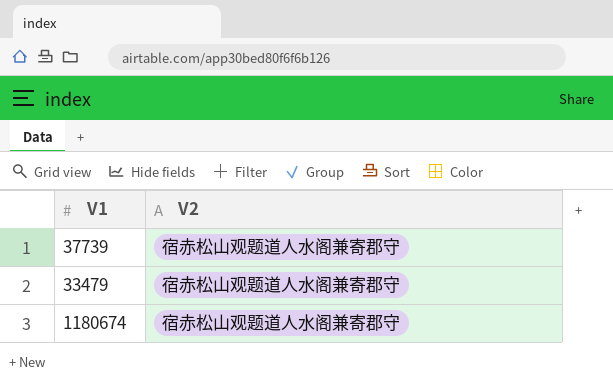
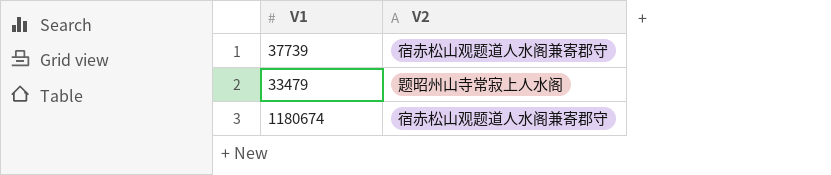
33479 | V2: 宿赤松山观题道人水阁兼寄郡守 -> 题昭州山寺常寂上人水阁

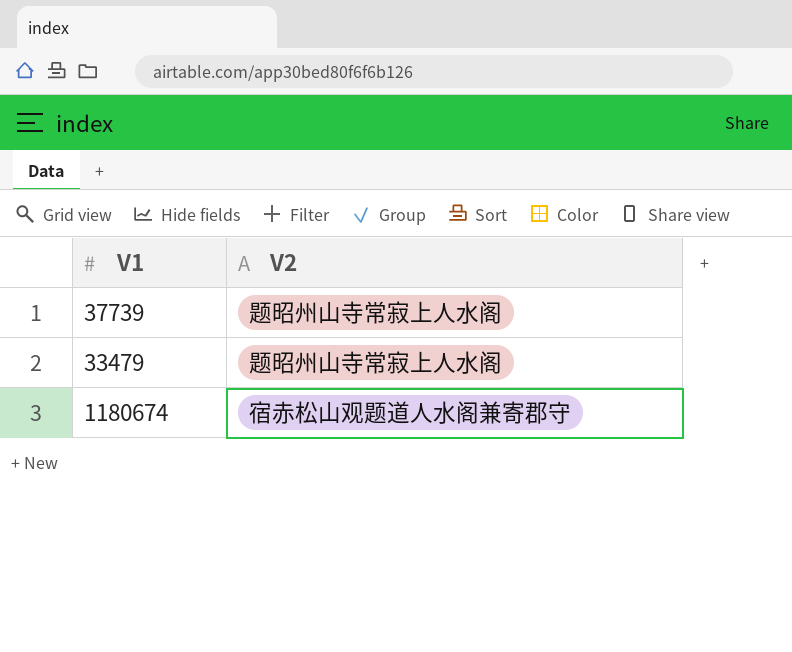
37739 | V2: 宿赤松山观题道人水阁兼寄郡守 -> 题昭州山寺常寂上人水阁

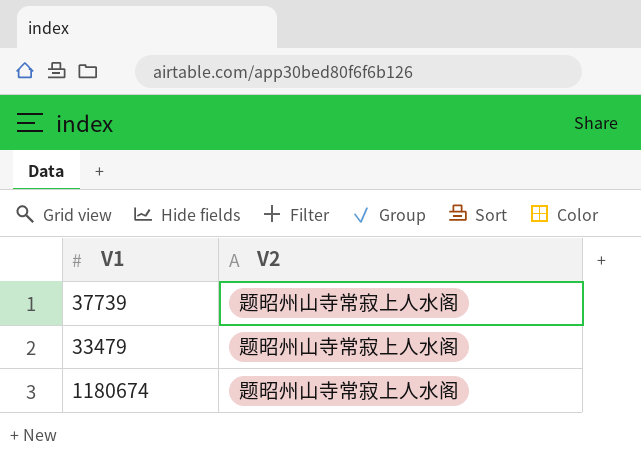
1180674 | V2: 宿赤松山观题道人水阁兼寄郡守 -> 题昭州山寺常寂上人水阁

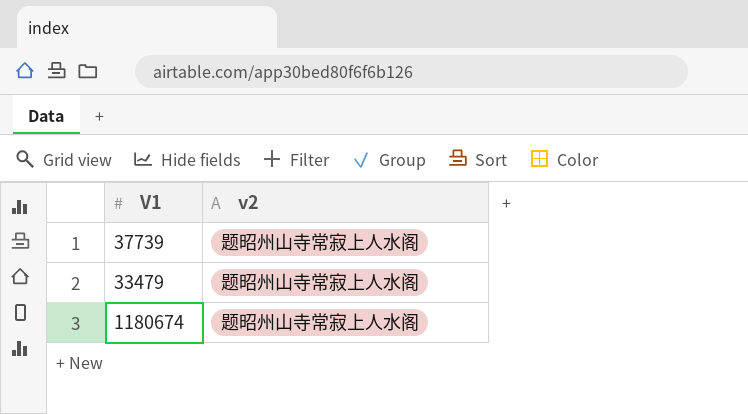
column name: V2 -> v2

